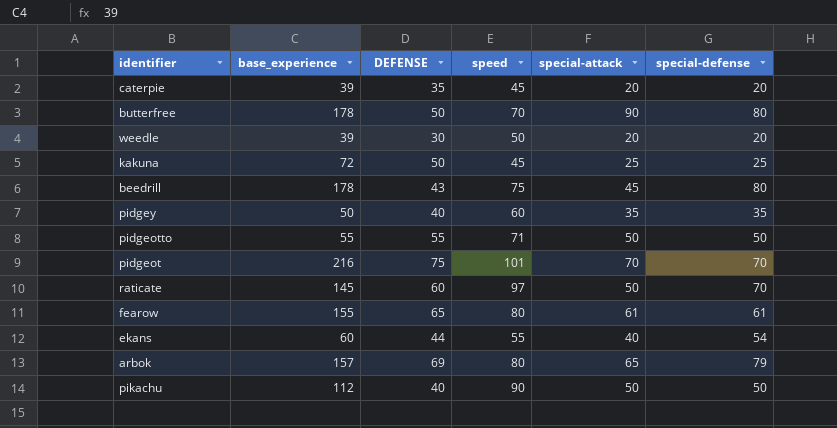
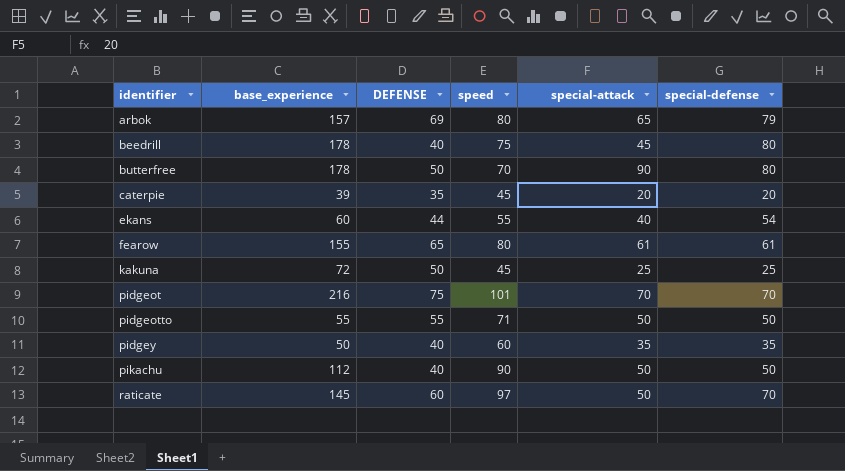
row order: none -> identifier ascending
row weedle: 39 | 30 | 50 | 20 | 20 -> none
beedrill | DEFENSE: 43 -> 40

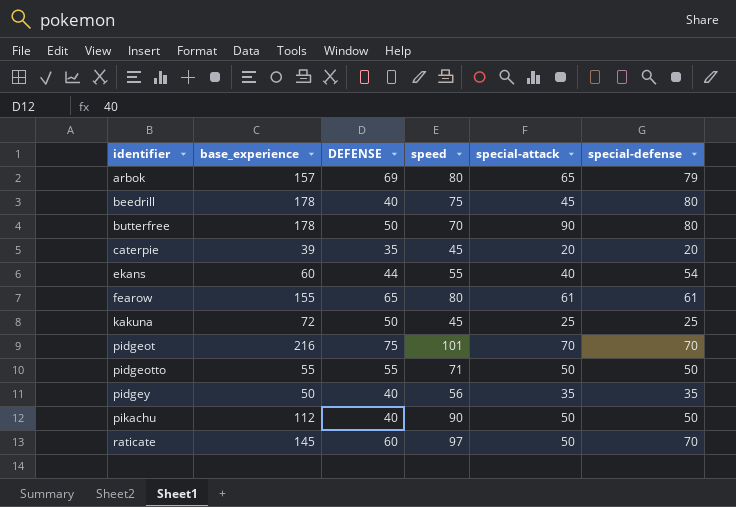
pidgey | speed: 60 -> 56

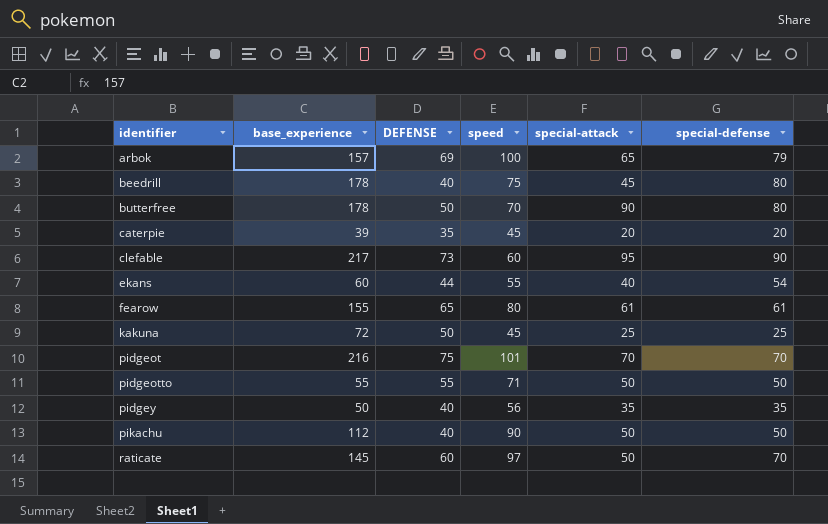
arbok | speed: 80 -> 100
row clefable: none -> 217 | 73 | 60 | 95 | 90

